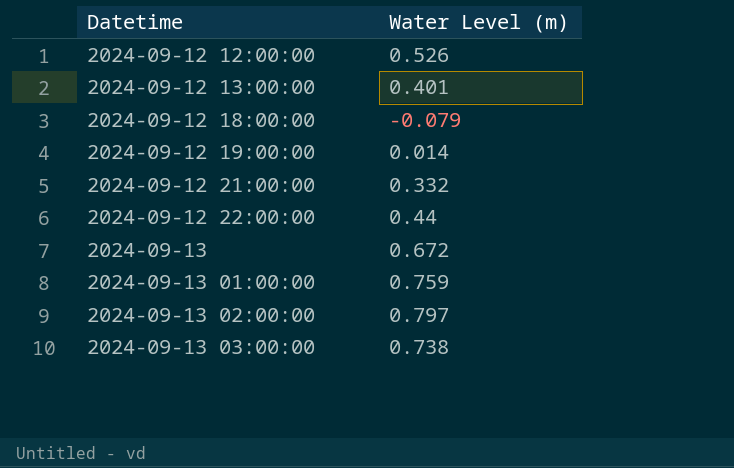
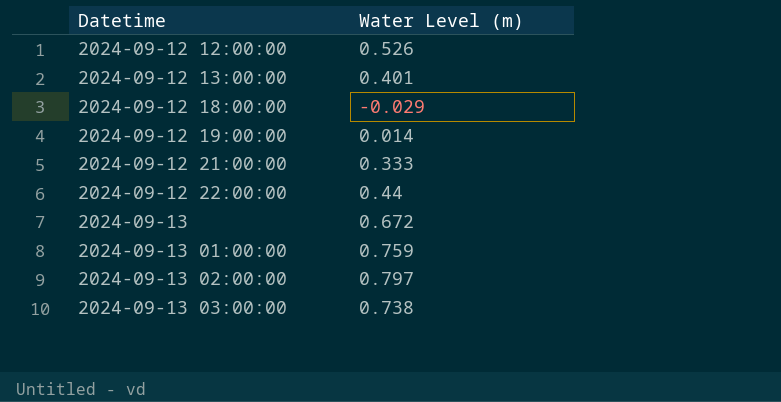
2024-09-12 18:00:00 | Water Level (m): -0.079 -> -0.029
2024-09-12 21:00:00 | Water Level (m): 0.332 -> 0.333

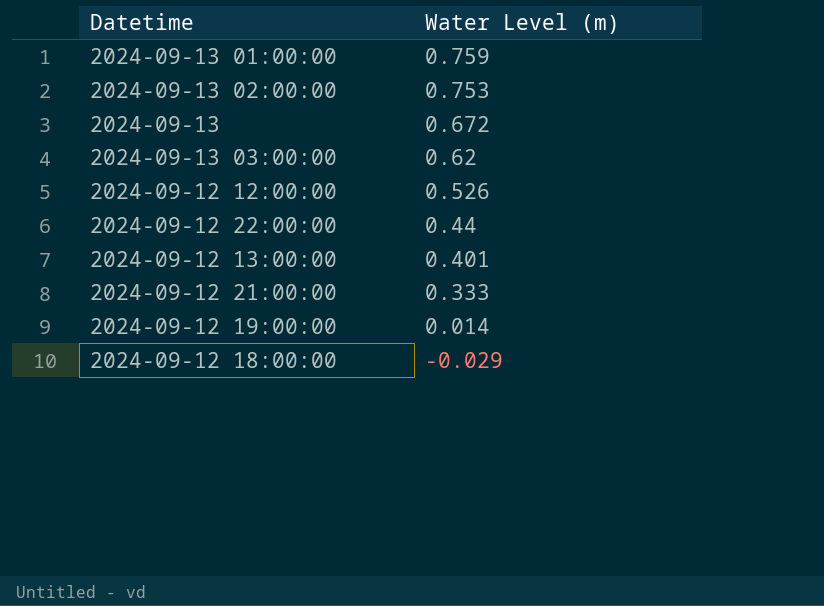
row order: Datetime ascending -> Water Level (m) descending
2024-09-13 02:00:00 | Water Level (m): 0.797 -> 0.753
2024-09-13 03:00:00 | Water Level (m): 0.738 -> 0.62

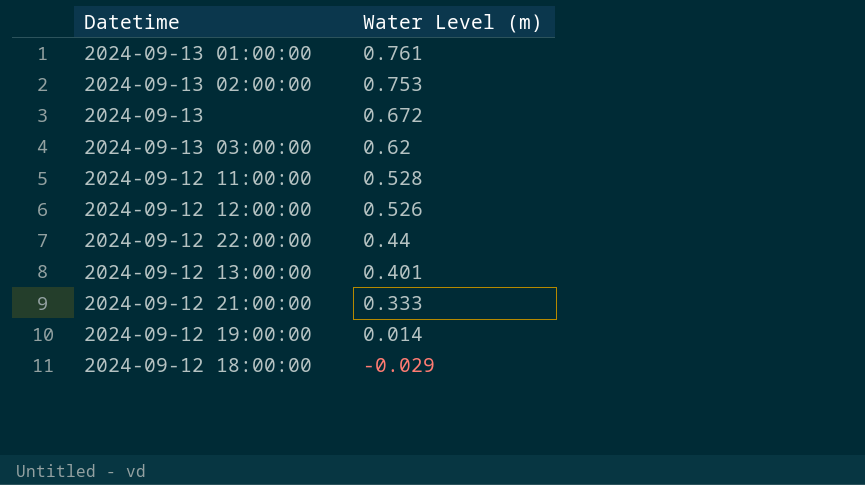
2024-09-13 01:00:00 | Water Level (m): 0.759 -> 0.761
row 2024-09-12 11:00:00: none -> 0.528

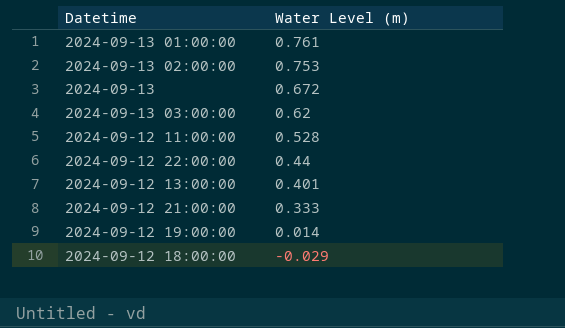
row 2024-09-12 12:00:00: 0.526 -> none

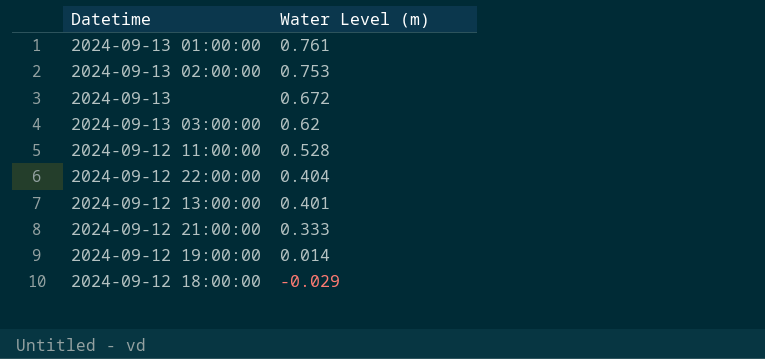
2024-09-12 22:00:00 | Water Level (m): 0.44 -> 0.404

